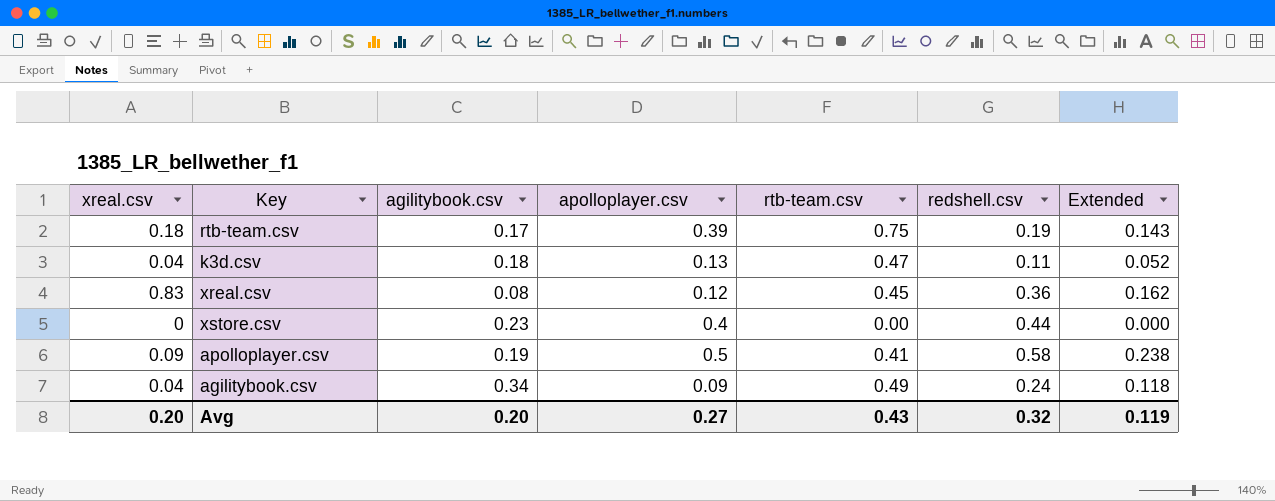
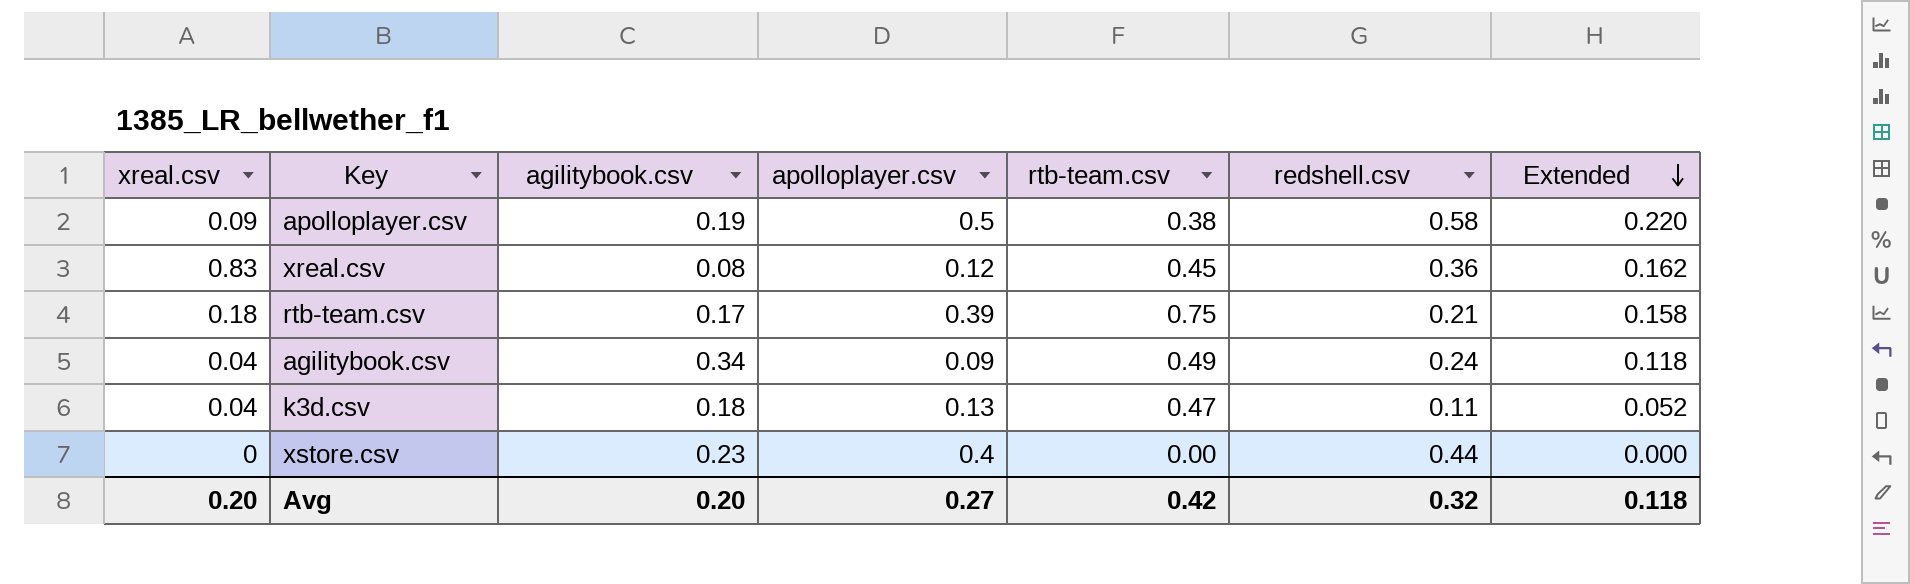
row order: none -> Extended descending
apolloplayer.csv | rtb-team.csv: 0.41 -> 0.38
apolloplayer.csv | Extended: 0.238 -> 0.220
rtb-team.csv | redshell.csv: 0.19 -> 0.21
rtb-team.csv | Extended: 0.143 -> 0.158
Avg | rtb-team.csv: 0.43 -> 0.42
Avg | Extended: 0.119 -> 0.118

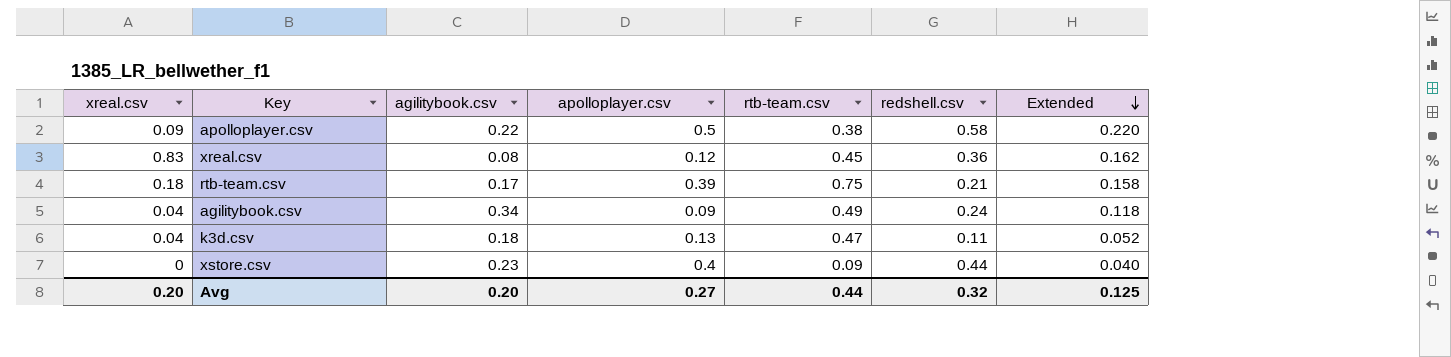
apolloplayer.csv | agilitybook.csv: 0.19 -> 0.22
xstore.csv | rtb-team.csv: 0.00 -> 0.09
xstore.csv | Extended: 0.000 -> 0.040
Avg | rtb-team.csv: 0.42 -> 0.44
Avg | Extended: 0.118 -> 0.125

